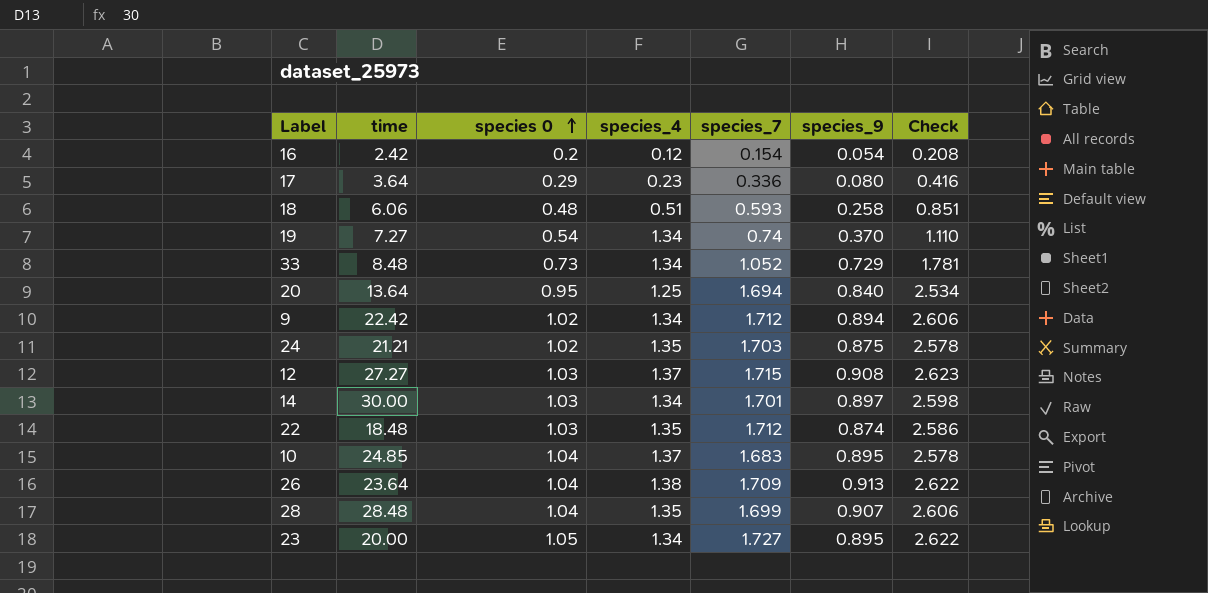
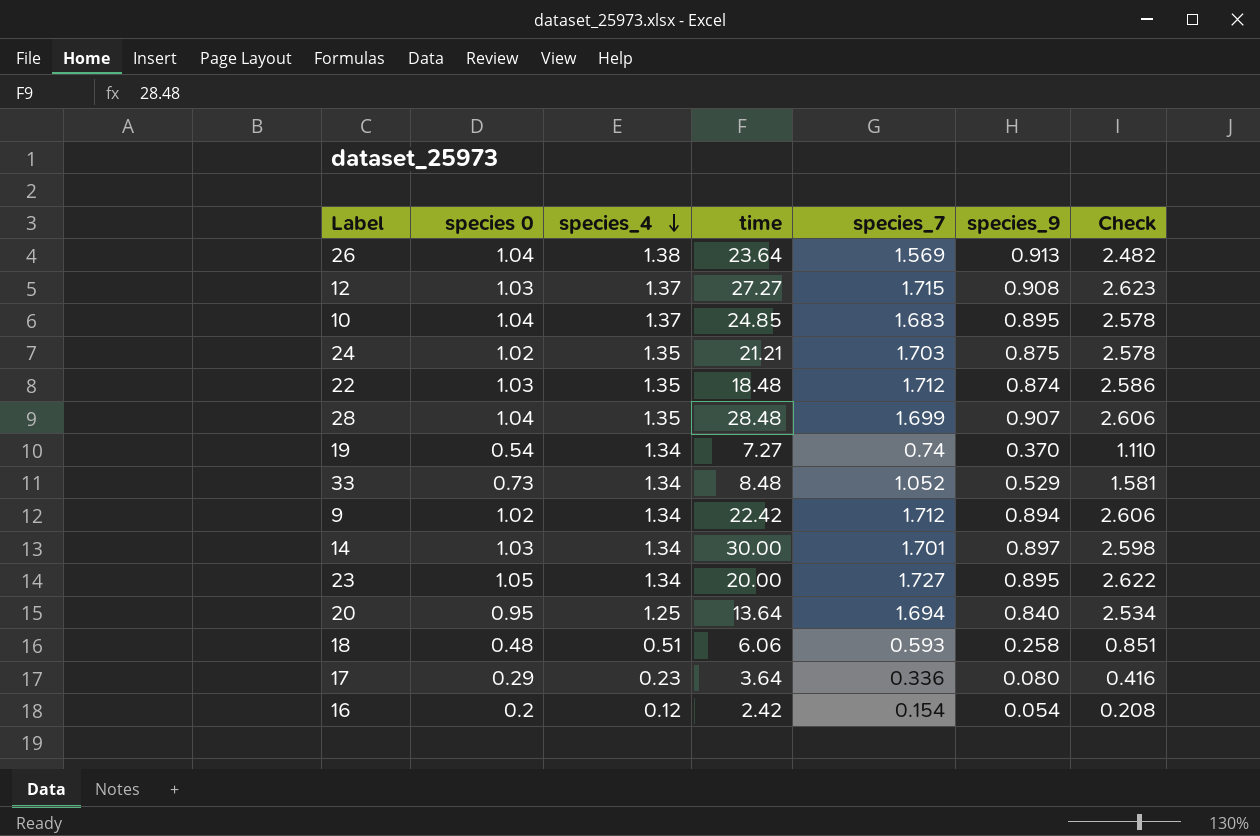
row order: species 0 ascending -> species_4 descending
column time | position: 2 -> 4
26 | species_7: 1.709 -> 1.569
26 | Check: 2.622 -> 2.482
33 | species_9: 0.729 -> 0.529
33 | Check: 1.781 -> 1.581

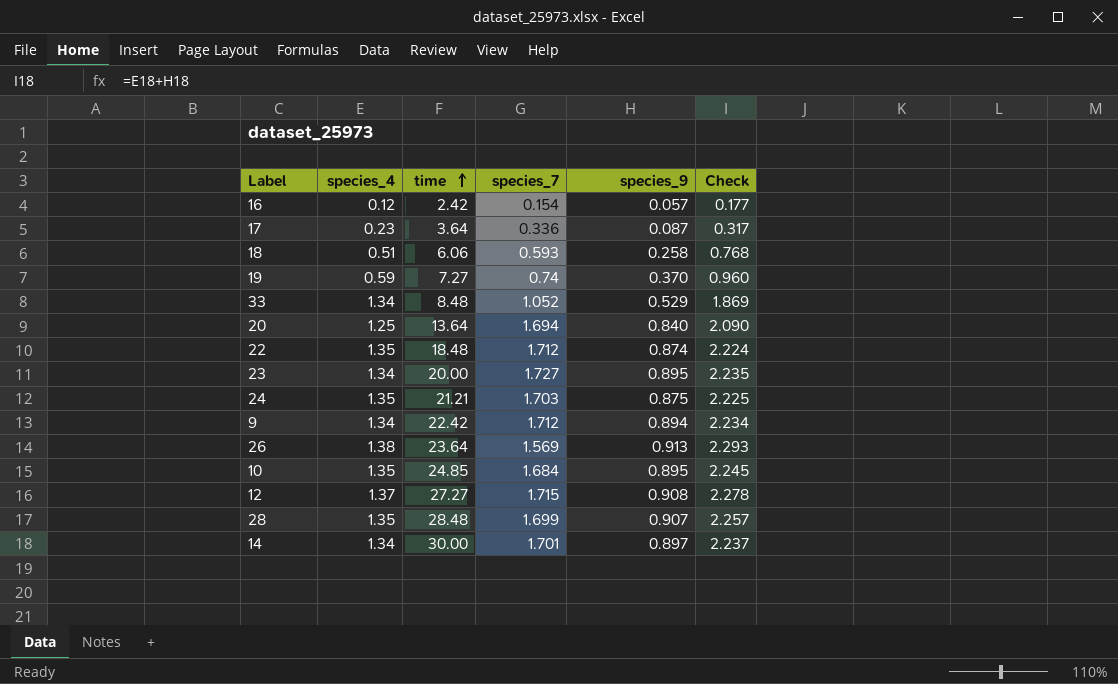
row order: species_4 descending -> time ascending
column species 0 | position: 2 -> none
column Check | formula: [species_7] + [species_9] -> [species_4] + [species_9]
16 | species_9: 0.054 -> 0.057
17 | species_9: 0.080 -> 0.087
19 | species_4: 1.34 -> 0.59
10 | species_4: 1.37 -> 1.35
10 | species_7: 1.683 -> 1.684

